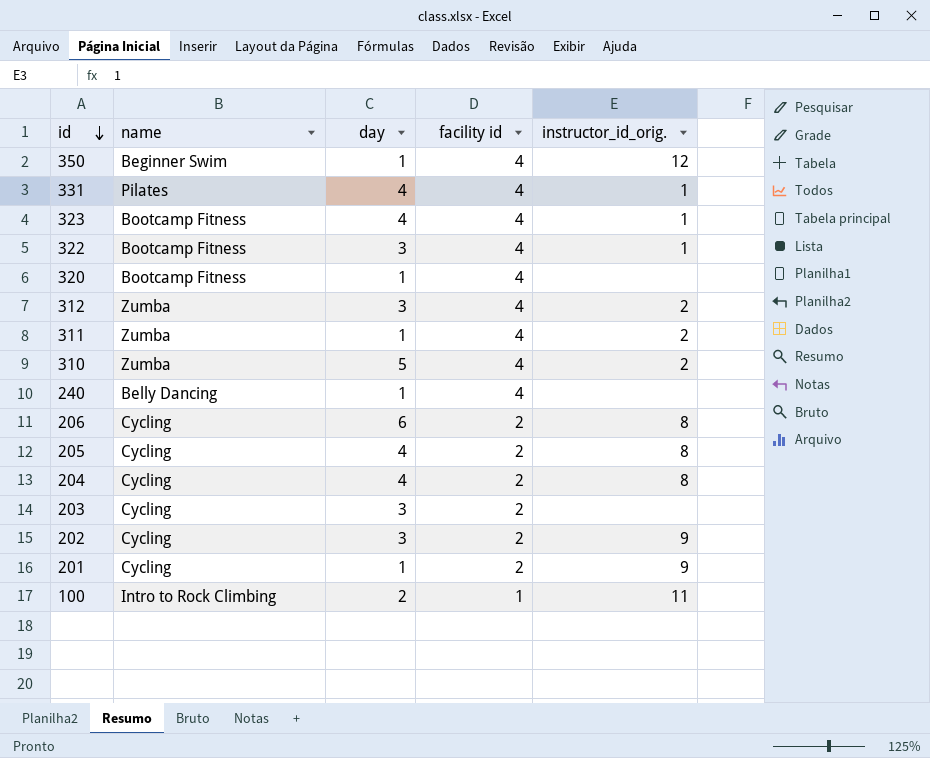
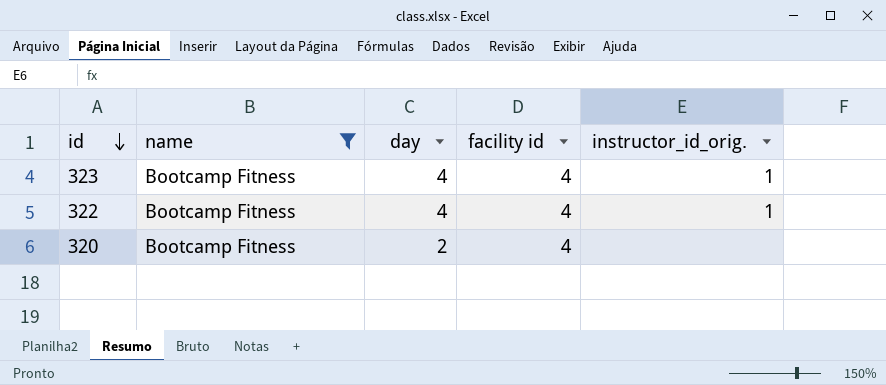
filter: none -> name = Bootcamp Fitness
322 | day: 3 -> 4
320 | day: 1 -> 2

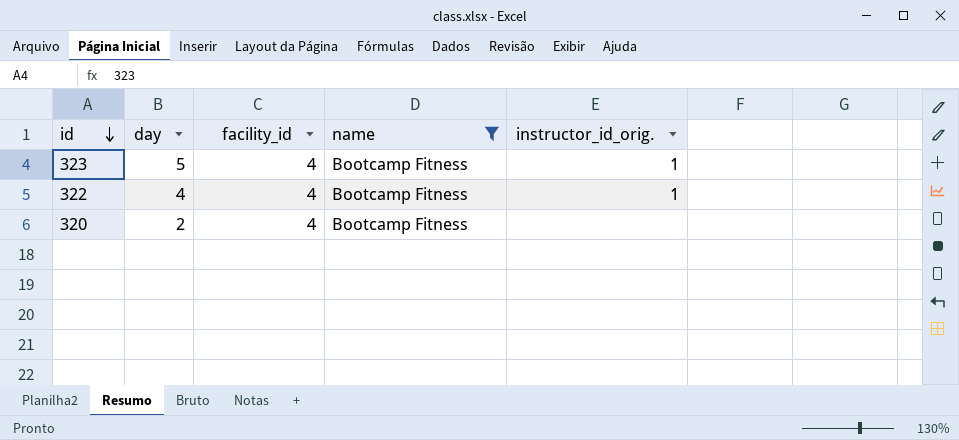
column name: facility id -> facility_id
column name | position: 2 -> 4
323 | day: 4 -> 5

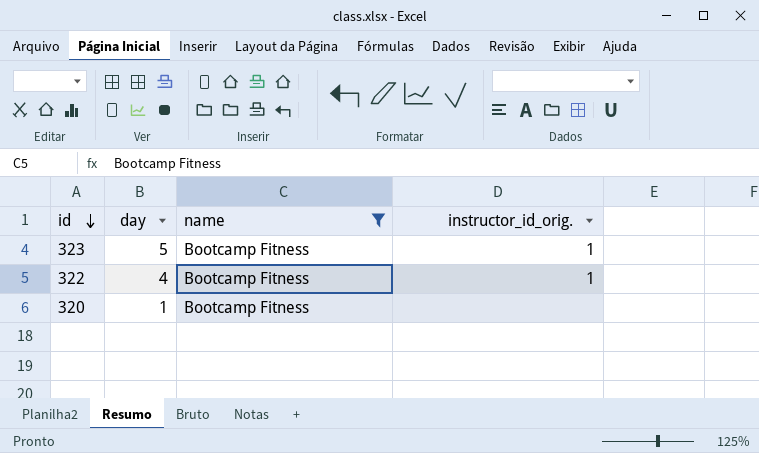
column facility_id | position: 3 -> none
320 | day: 2 -> 1

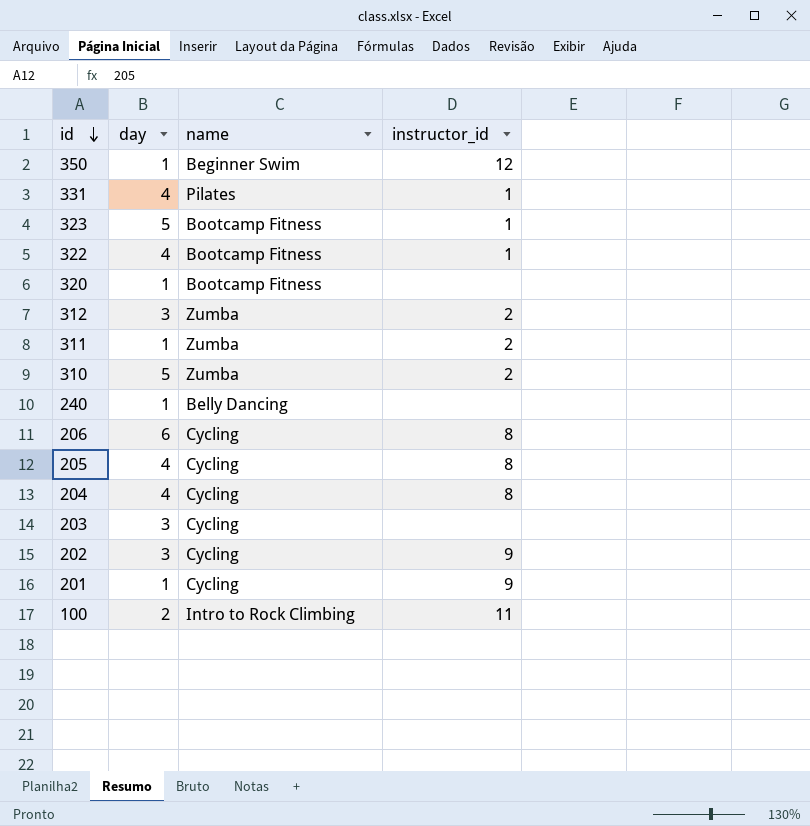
filter: name = Bootcamp Fitness -> none
column name: instructor_id_orig. -> instructor_id

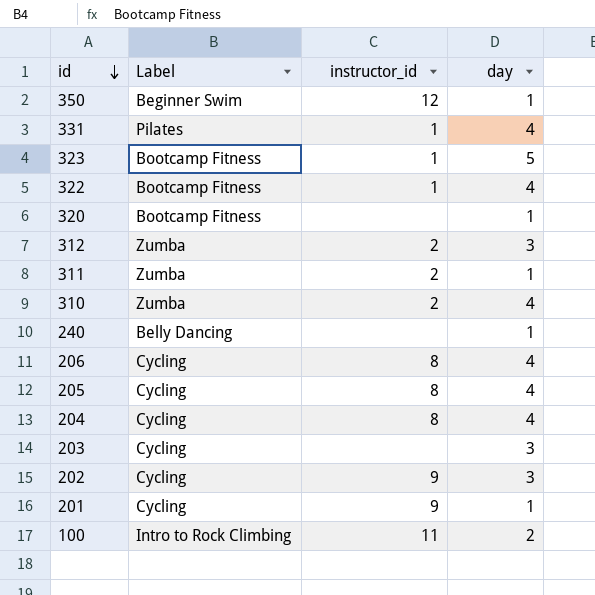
column name: name -> Label
column day | position: 2 -> 4
310 | day: 5 -> 4
206 | day: 6 -> 4

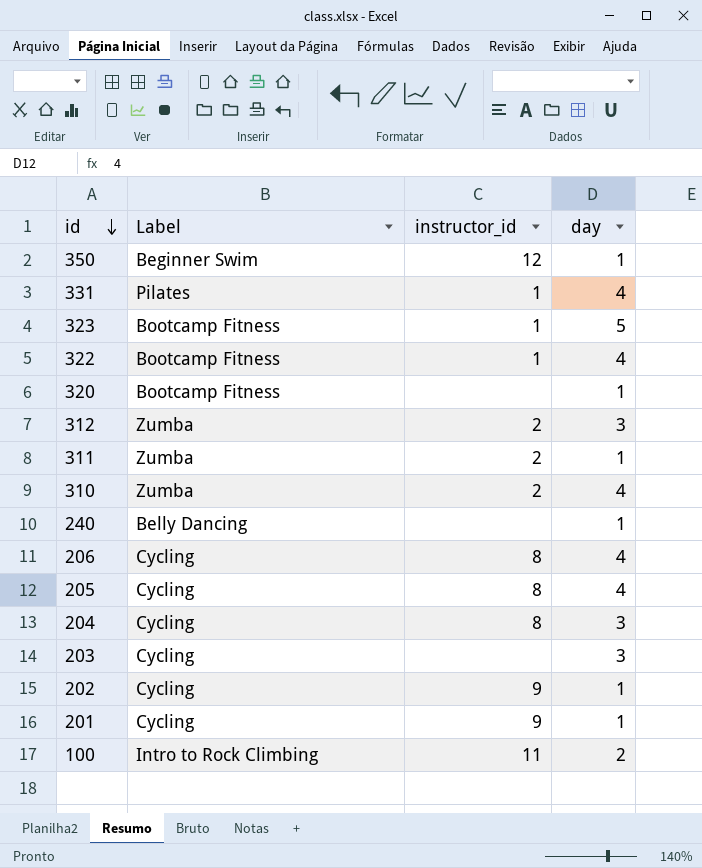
204 | day: 4 -> 3
202 | day: 3 -> 1

